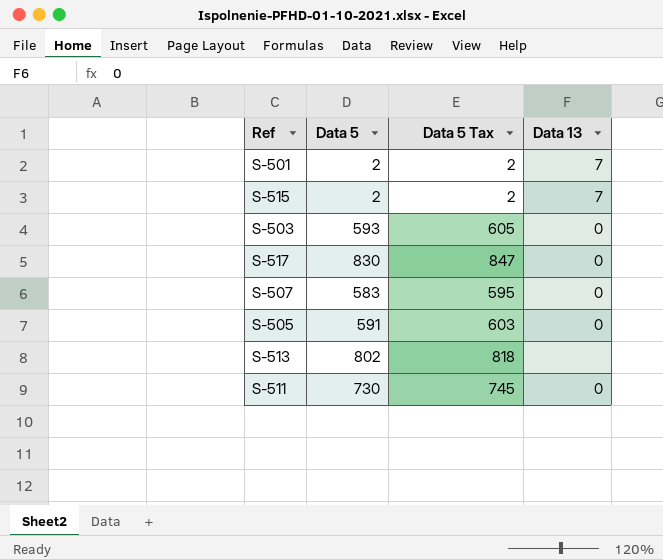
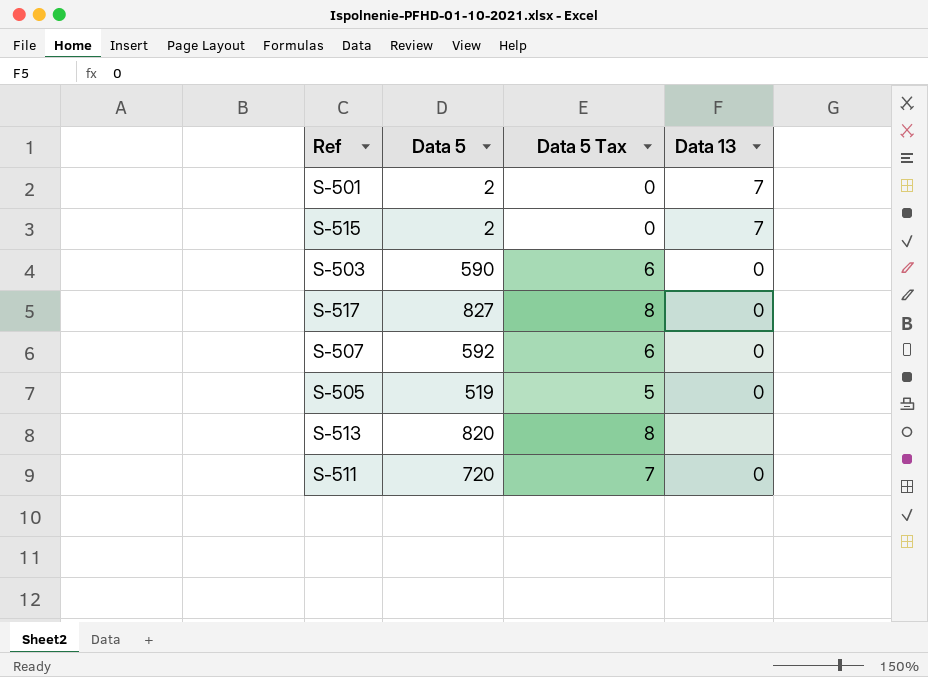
column Data 5 Tax | formula: [Data 5] * 1.02 -> [Data 5] * 0.01
S-503 | Data 5: 593 -> 590
S-517 | Data 5: 830 -> 827
S-507 | Data 5: 583 -> 592
S-505 | Data 5: 591 -> 519
S-513 | Data 5: 802 -> 820
S-511 | Data 5: 730 -> 720

